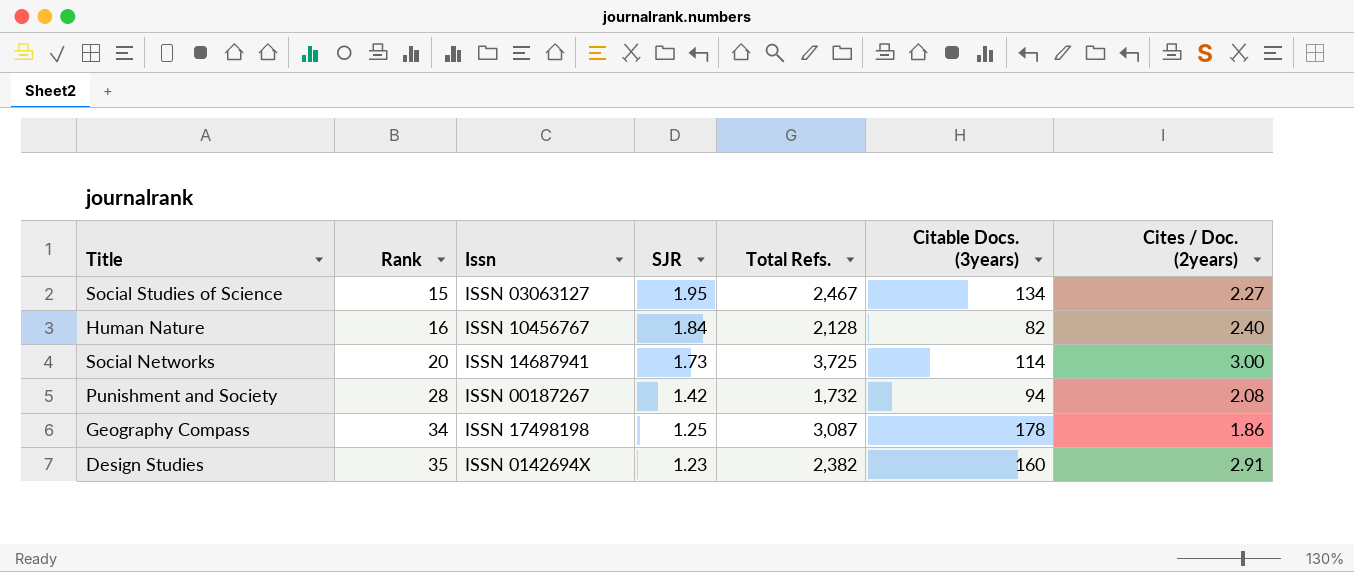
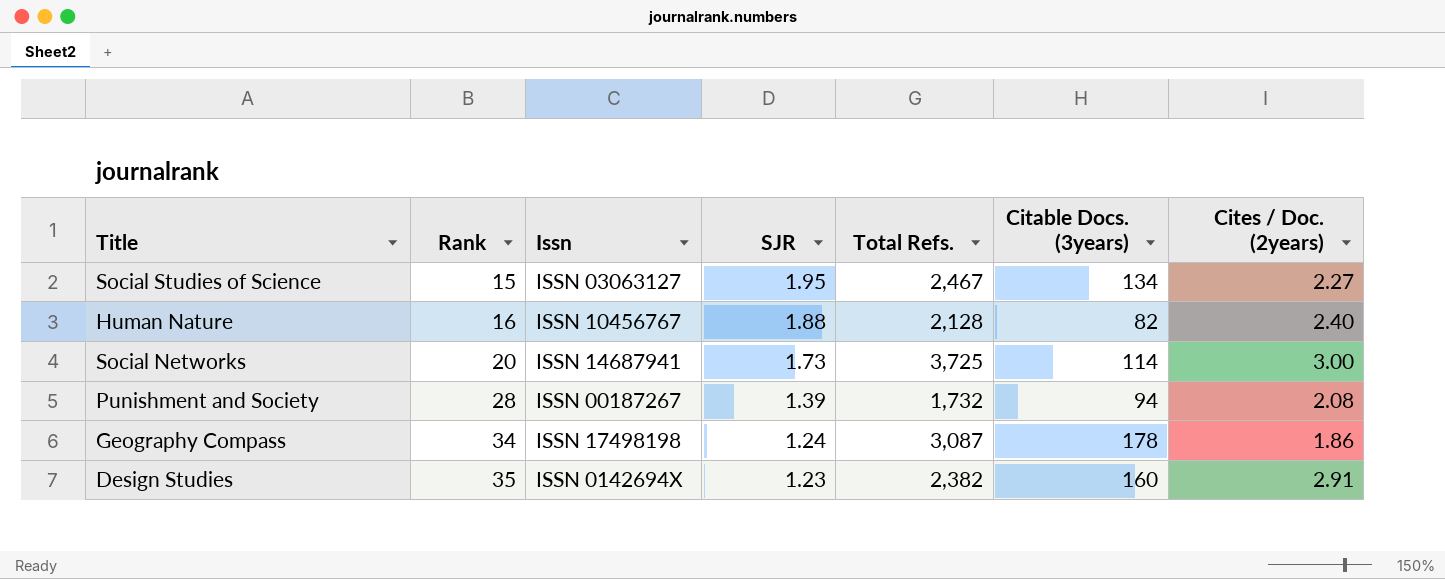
Human Nature | SJR: 1.84 -> 1.88
Punishment and Society | SJR: 1.42 -> 1.39
Geography Compass | SJR: 1.25 -> 1.24

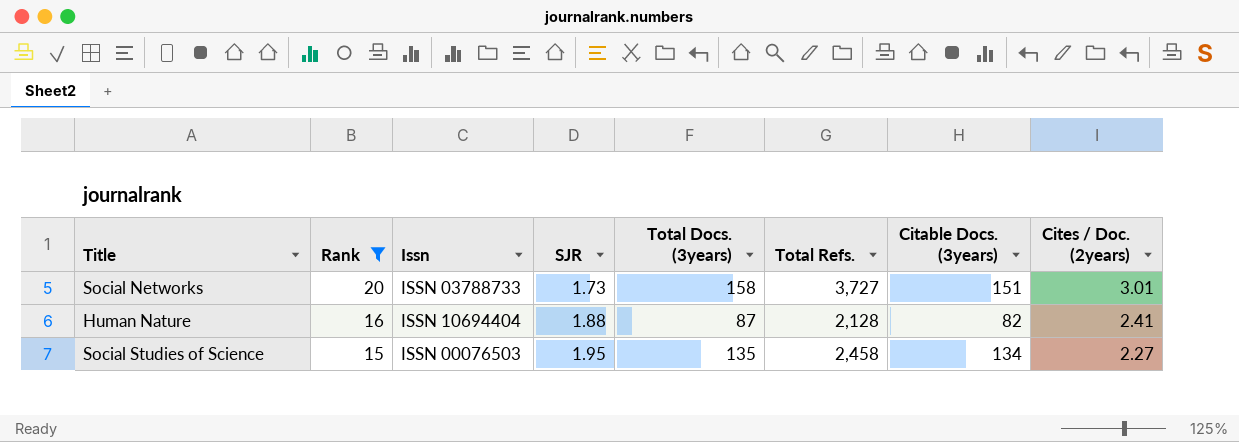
filter: none -> Rank <= 20
row order: Rank ascending -> Rank descending
column Total Docs. (3years) | position: none -> 5
Social Networks | Issn: ISSN 14687941 -> ISSN 03788733
Social Networks | Total Refs.: 3,725 -> 3,727
Social Networks | Citable Docs. (3years): 114 -> 151
Social Networks | Cites / Doc. (2years): 3.00 -> 3.01
Human Nature | Issn: ISSN 10456767 -> ISSN 10694404
Human Nature | Cites / Doc. (2years): 2.40 -> 2.41
Social Studies of Science | Issn: ISSN 03063127 -> ISSN 00076503
Social Studies of Science | Total Refs.: 2,467 -> 2,458

